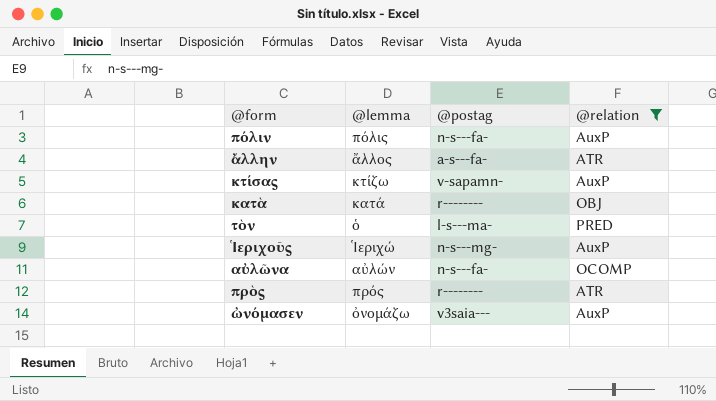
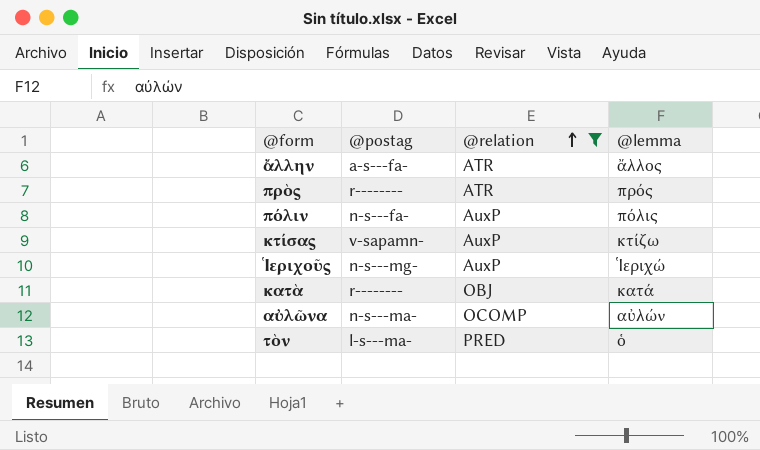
row order: none -> @relation ascending
column @lemma | position: 2 -> 4
row ὠνόμασεν: ὀνομάζω | v3saia--- | AuxP -> none
αὐλῶνα | @postag: n-s---fa- -> n-s---ma-

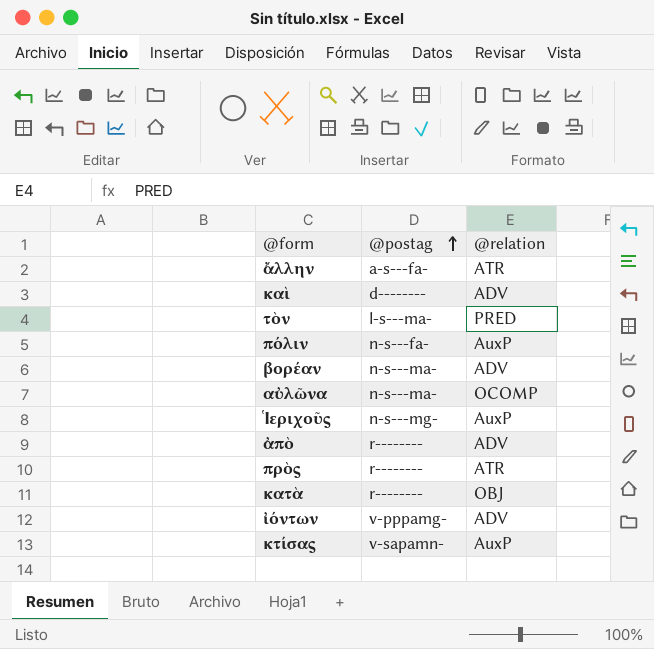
filter: @relation != ADV -> none
row order: @relation ascending -> @postag ascending
column @lemma | position: 4 -> none

